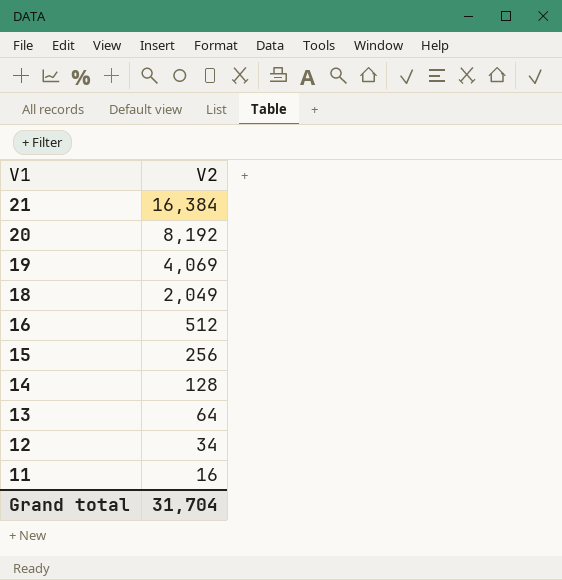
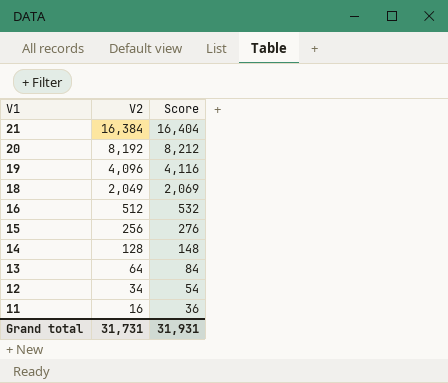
column Score | formula: none -> [V2] + 20
19 | V2: 4,069 -> 4,096
Grand total | V2: 31,704 -> 31,731

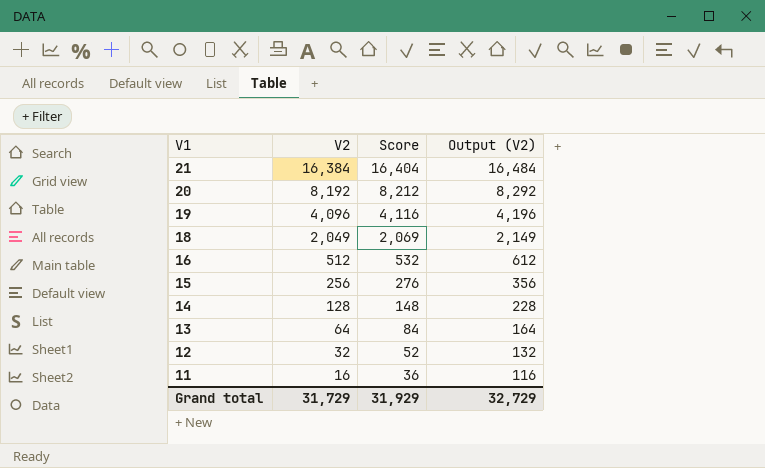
column Output (V2) | formula: none -> [V2] + 100
12 | V2: 34 -> 32
12 | Score: 54 -> 52
Grand total | V2: 31,731 -> 31,729
Grand total | Score: 31,931 -> 31,929

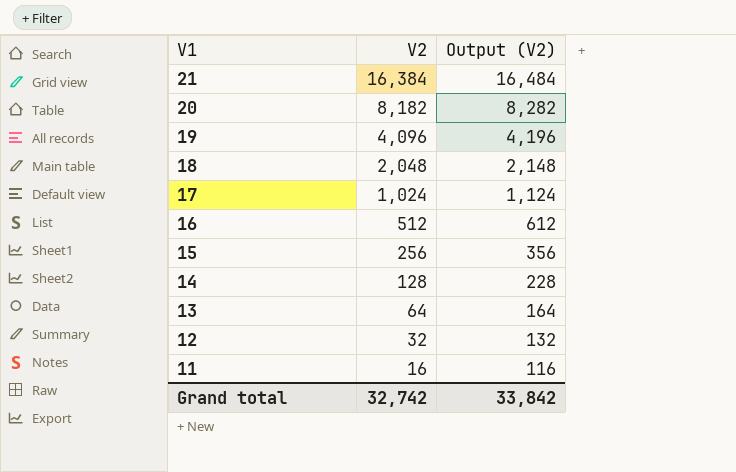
column Score | formula: [V2] + 20 -> none
20 | V2: 8,192 -> 8,182
20 | Output (V2): 8,292 -> 8,282
18 | V2: 2,049 -> 2,048
18 | Output (V2): 2,149 -> 2,148
row 17: none -> 1,024 | 1,124
Grand total | V2: 31,729 -> 32,742
Grand total | Output (V2): 32,729 -> 33,842

